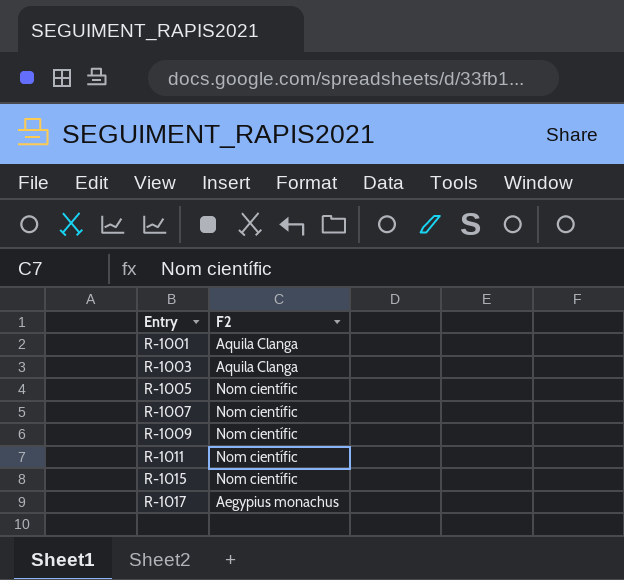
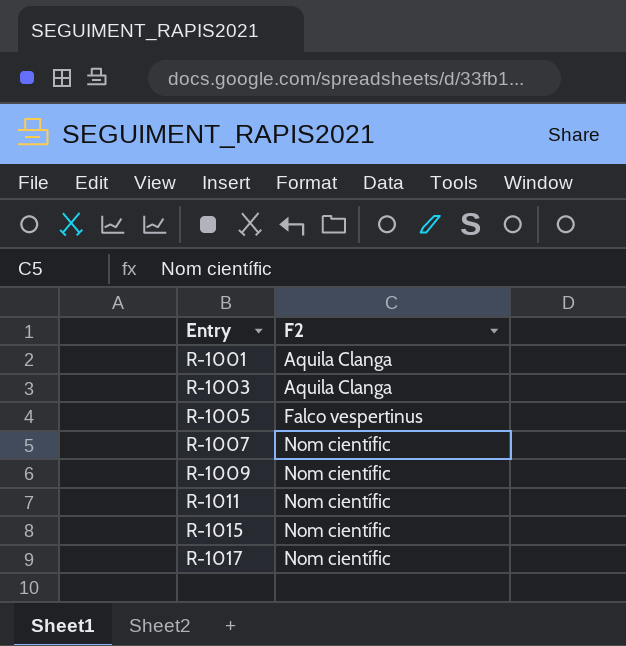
R-1005 | F2: Nom científic -> Falco vespertinus
R-1017 | F2: Aegypius monachus -> Nom científic

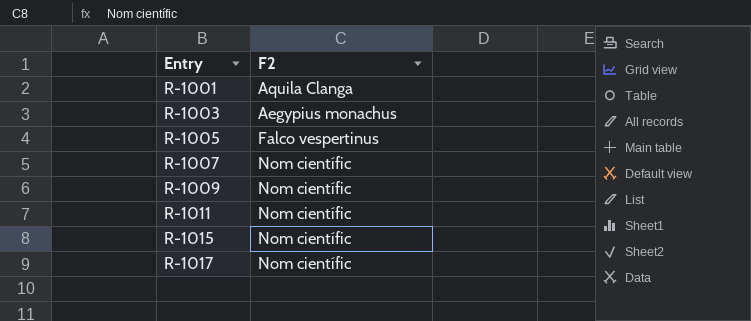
R-1003 | F2: Aquila Clanga -> Aegypius monachus

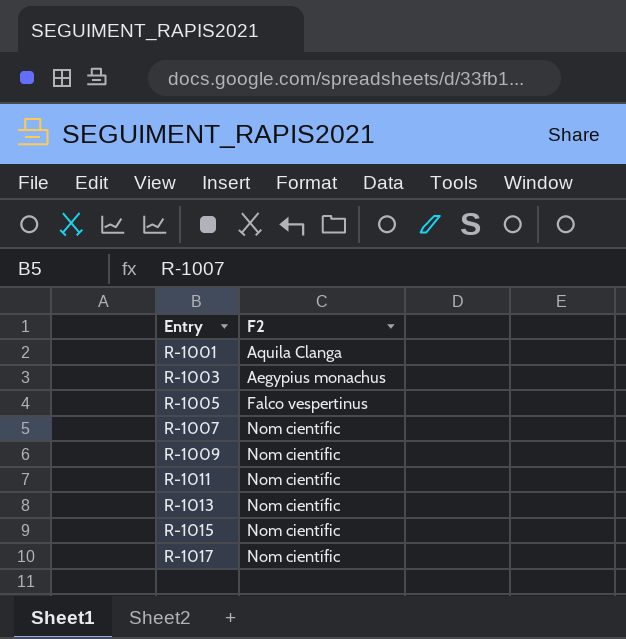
row R-1013: none -> Nom científic

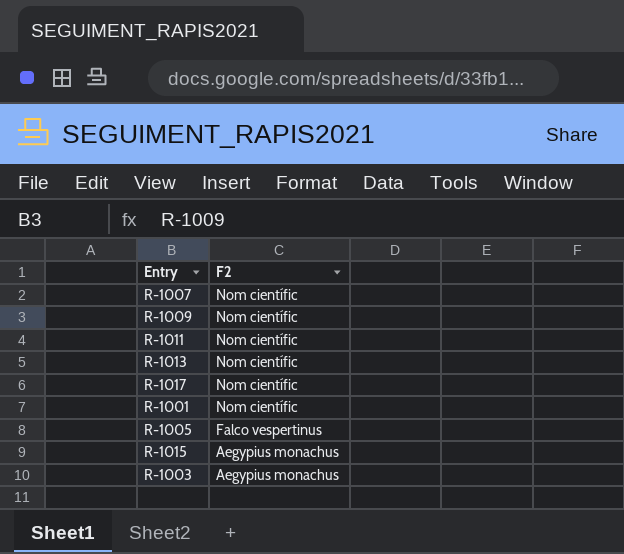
row order: Entry ascending -> F2 descending
R-1001 | F2: Aquila Clanga -> Nom científic
R-1015 | F2: Nom científic -> Aegypius monachus

